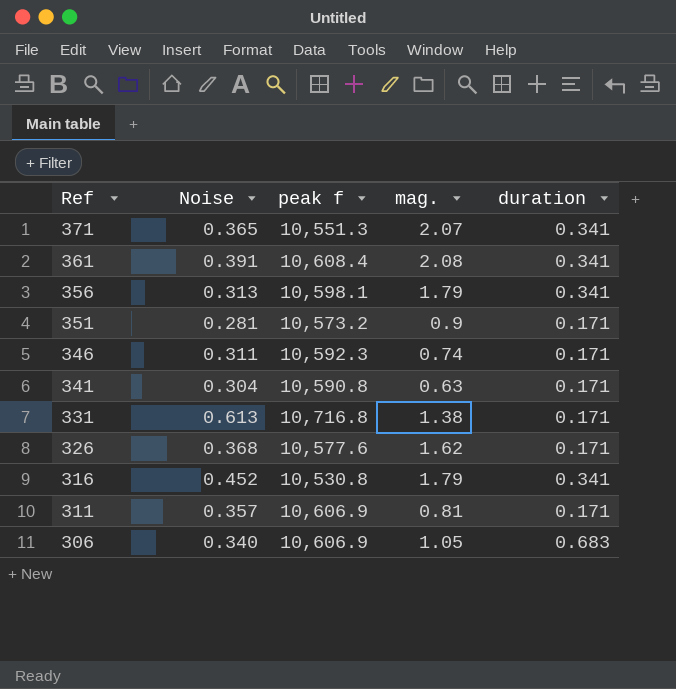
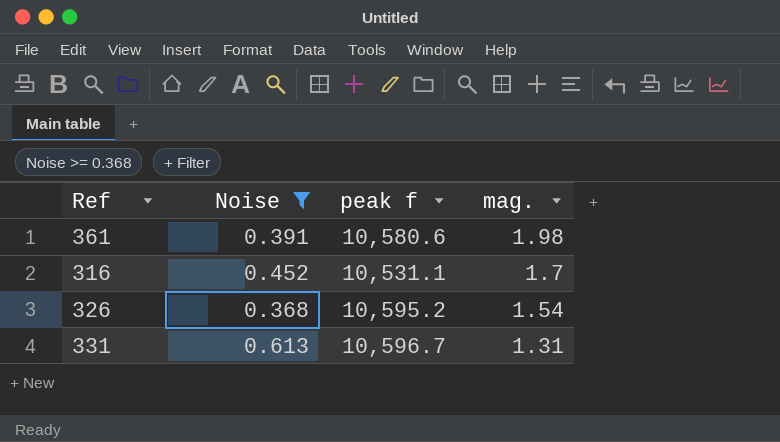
filter: none -> Noise >= 0.368
row order: Ref descending -> mag. descending
column duration | position: 5 -> none
361 | peak f: 10,608.4 -> 10,580.6
361 | mag.: 2.08 -> 1.98
316 | peak f: 10,530.8 -> 10,531.1
316 | mag.: 1.79 -> 1.7
326 | peak f: 10,577.6 -> 10,595.2
326 | mag.: 1.62 -> 1.54
331 | peak f: 10,716.8 -> 10,596.7
331 | mag.: 1.38 -> 1.31

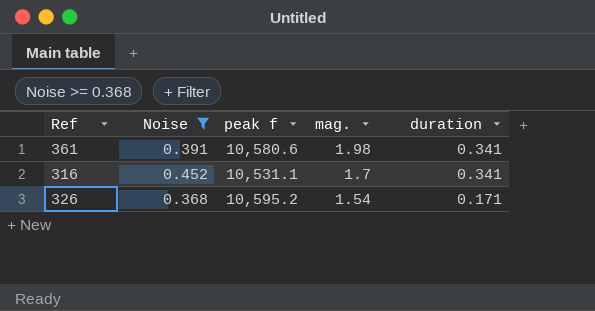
column duration | position: none -> 5
row 331: 0.613 | 10,596.7 | 1.31 -> none

